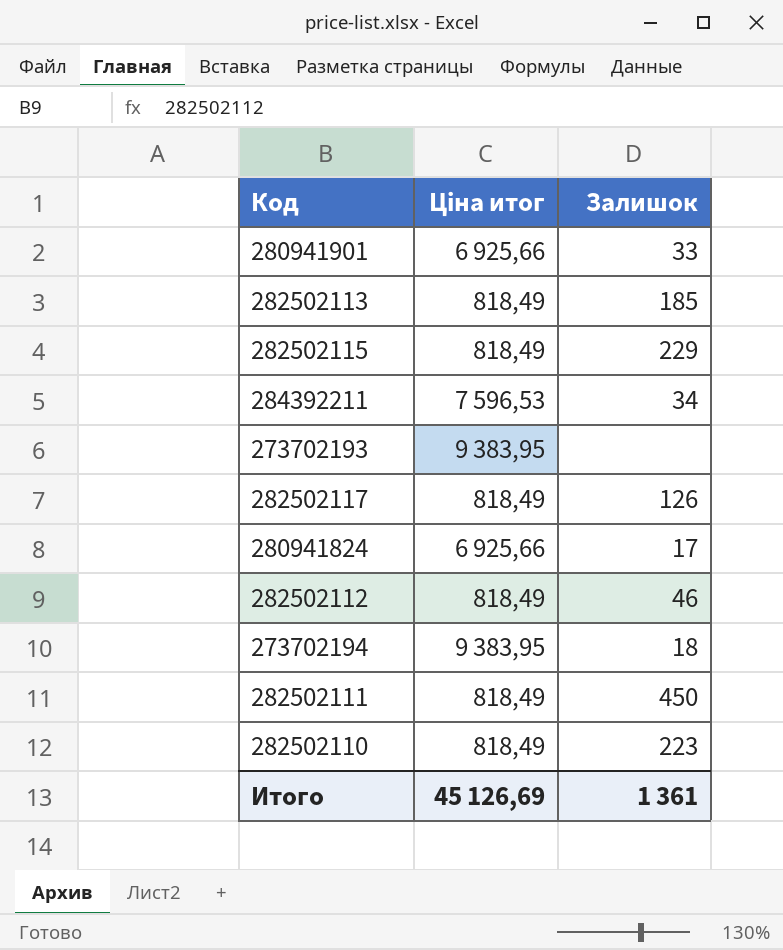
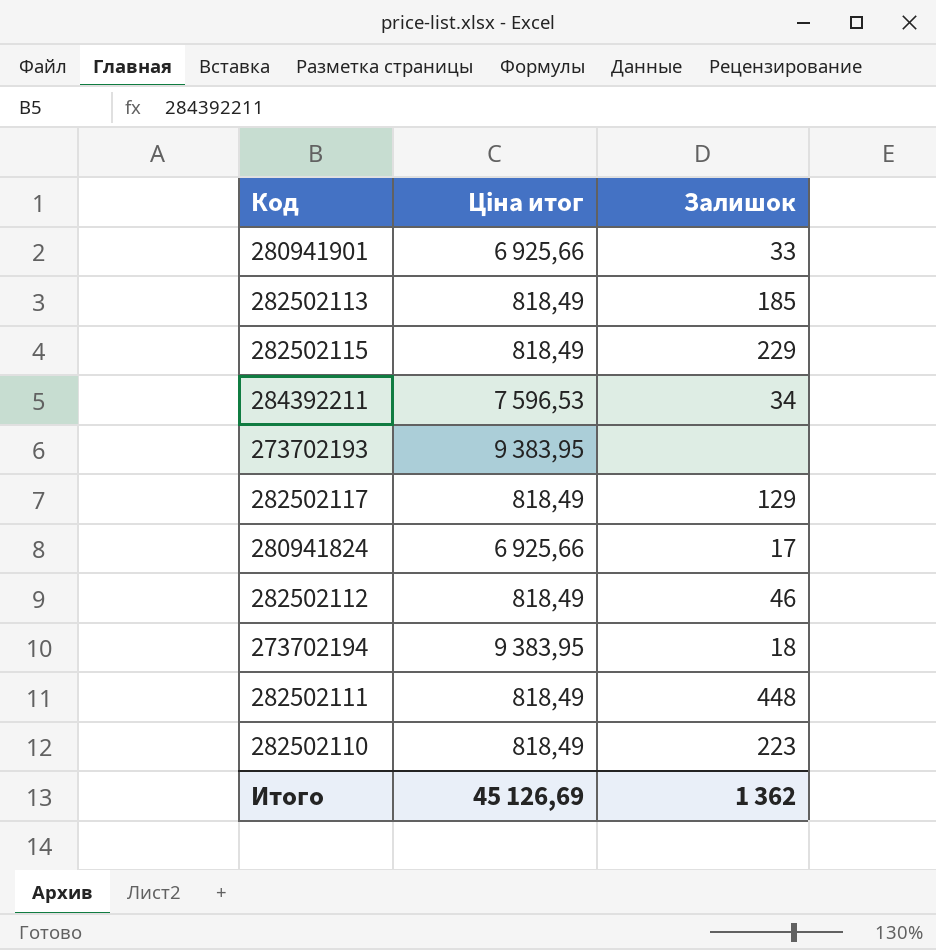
282502117 | Залишок: 126 -> 129
282502111 | Залишок: 450 -> 448
Итого | Залишок: 1 361 -> 1 362

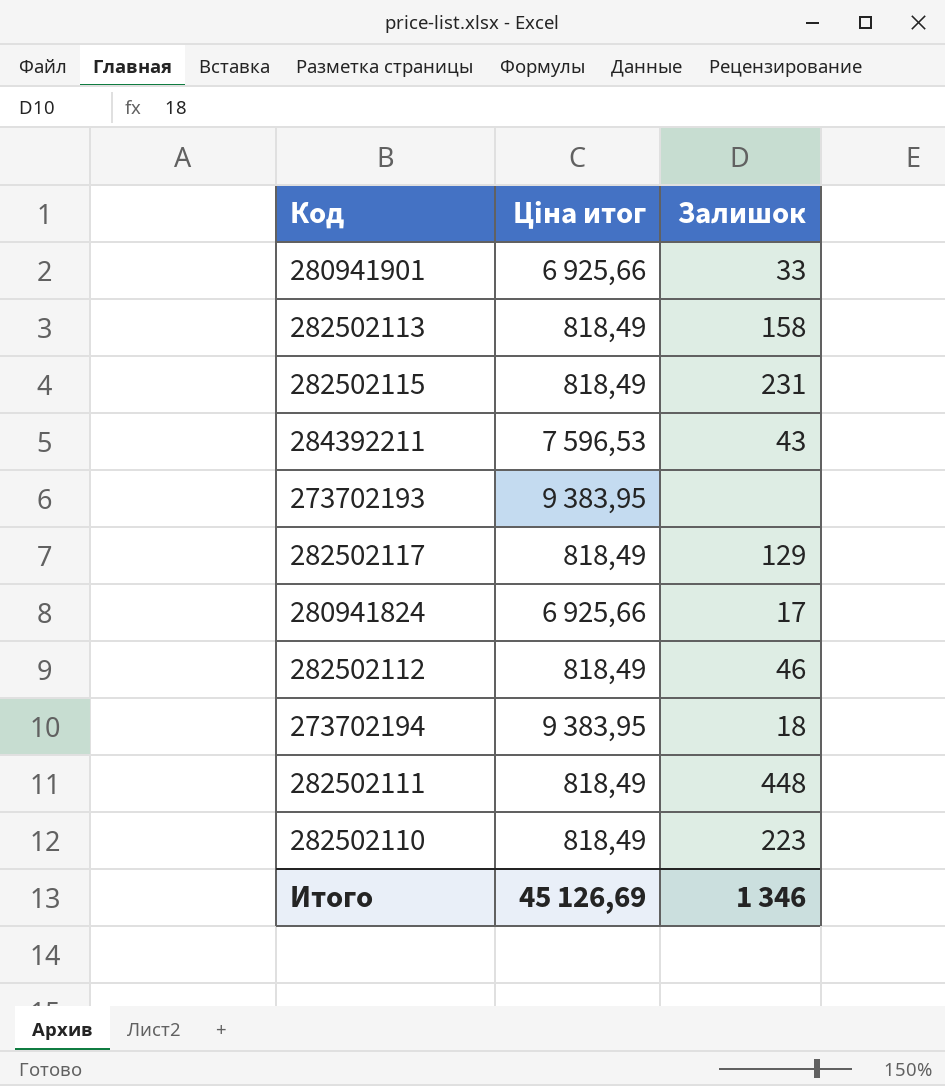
282502113 | Залишок: 185 -> 158
282502115 | Залишок: 229 -> 231
284392211 | Залишок: 34 -> 43
Итого | Залишок: 1 362 -> 1 346

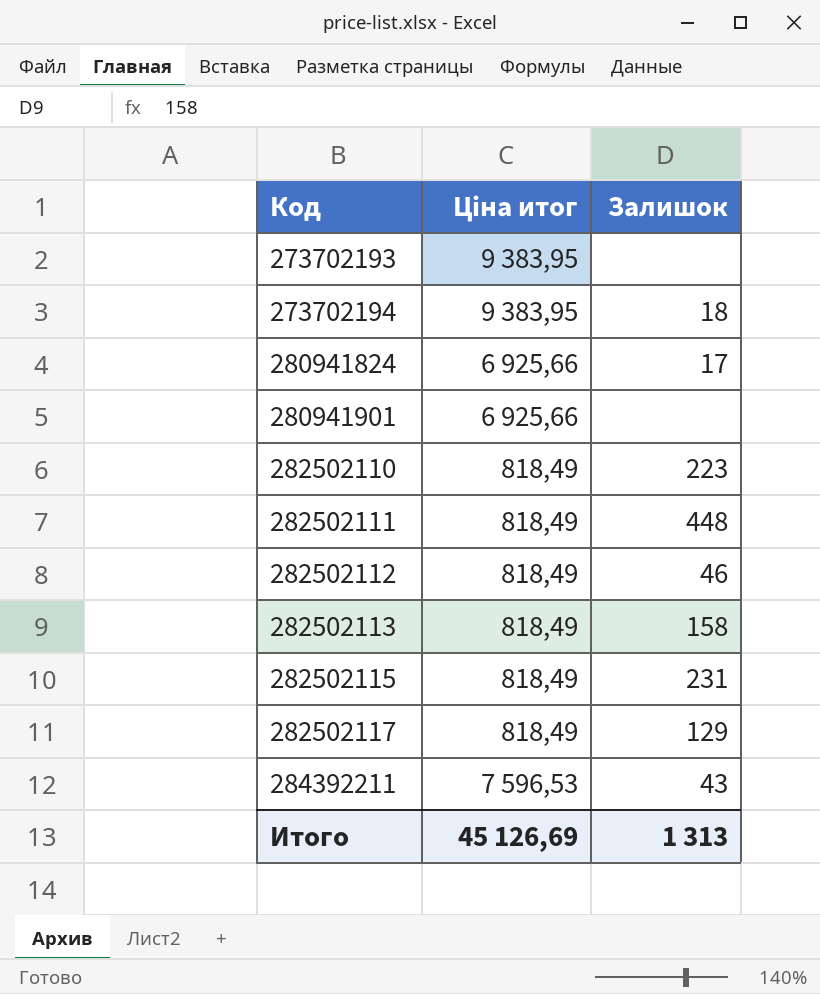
row order: none -> Код ascending
280941901 | Залишок: 33 -> none
Итого | Залишок: 1 346 -> 1 313

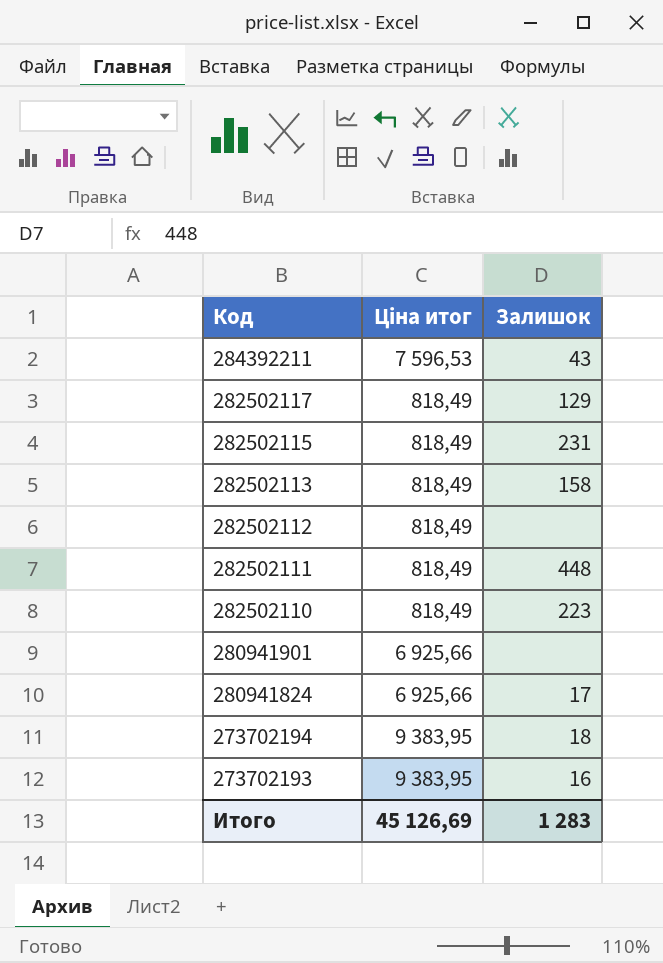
row order: Код ascending -> Код descending
282502112 | Залишок: 46 -> none
273702193 | Залишок: none -> 16
Итого | Залишок: 1 313 -> 1 283

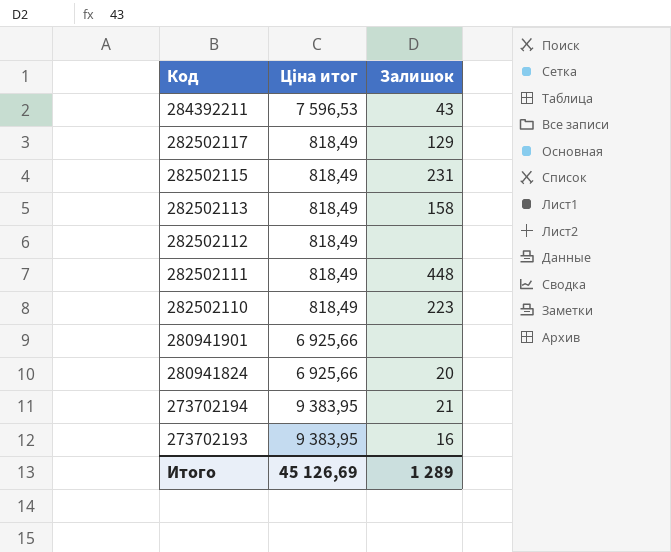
280941824 | Залишок: 17 -> 20
273702194 | Залишок: 18 -> 21
Итого | Залишок: 1 283 -> 1 289

